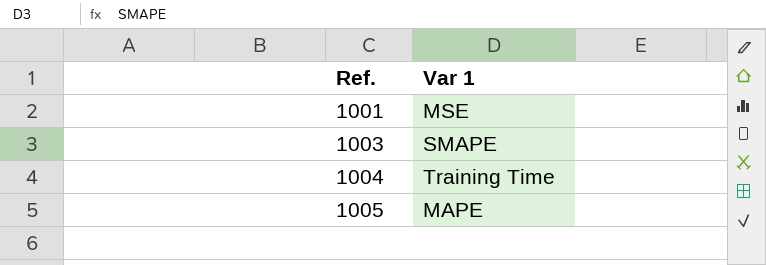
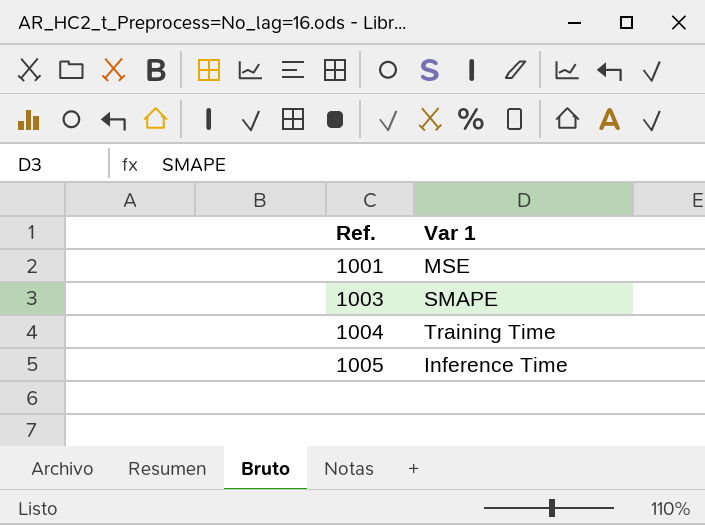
1005 | Var 1: MAPE -> Inference Time

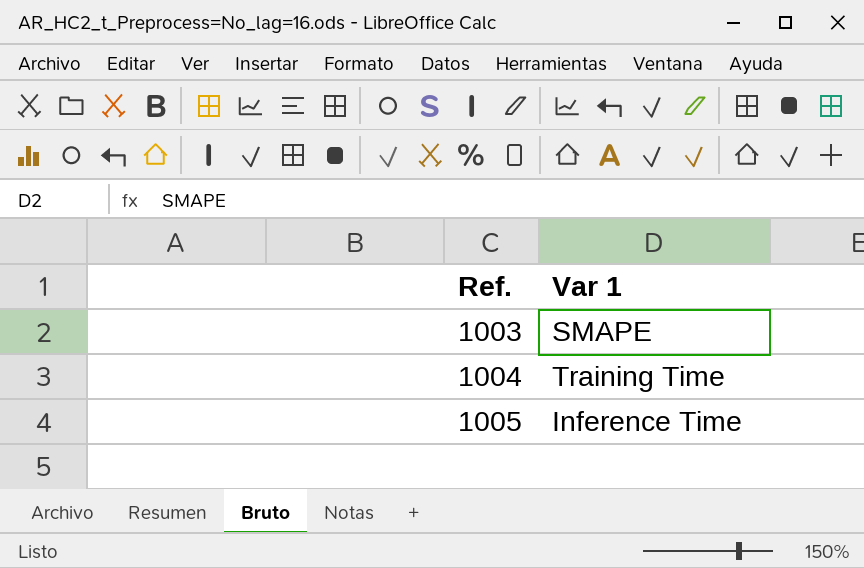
row 1001: MSE -> none

